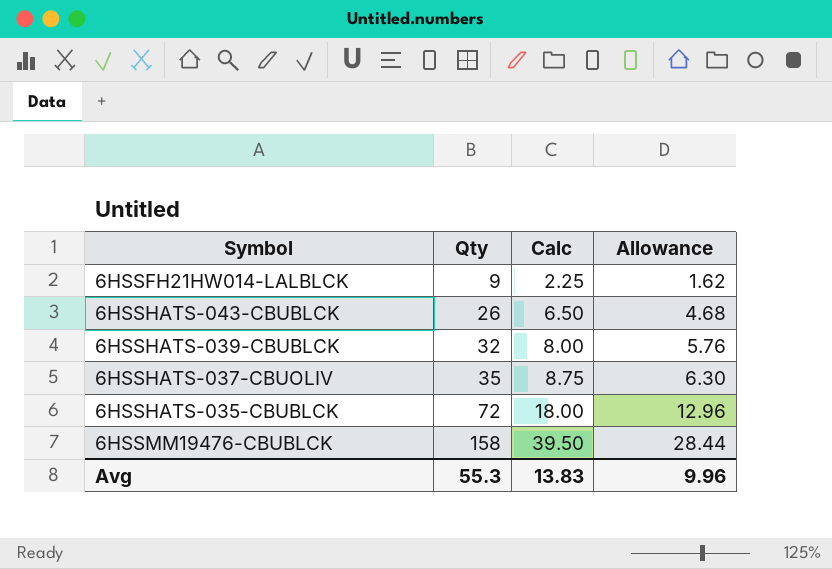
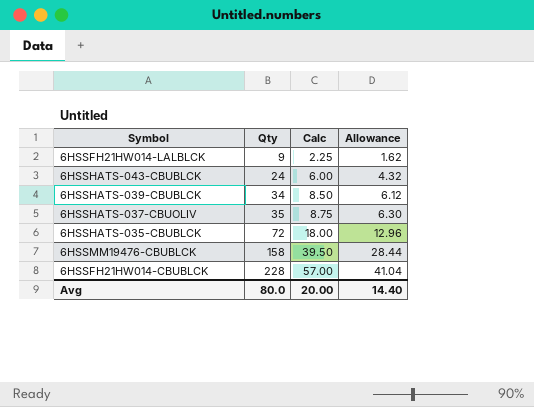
6HSSHATS-043-CBUBLCK | Qty: 26 -> 24
6HSSHATS-043-CBUBLCK | Calc: 6.50 -> 6.00
6HSSHATS-043-CBUBLCK | Allowance: 4.68 -> 4.32
6HSSHATS-039-CBUBLCK | Qty: 32 -> 34
6HSSHATS-039-CBUBLCK | Calc: 8.00 -> 8.50
6HSSHATS-039-CBUBLCK | Allowance: 5.76 -> 6.12
row 6HSSFH21HW014-CBUBLCK: none -> 228 | 57.00 | 41.04
Avg | Qty: 55.3 -> 80.0
Avg | Calc: 13.83 -> 20.00
Avg | Allowance: 9.96 -> 14.40

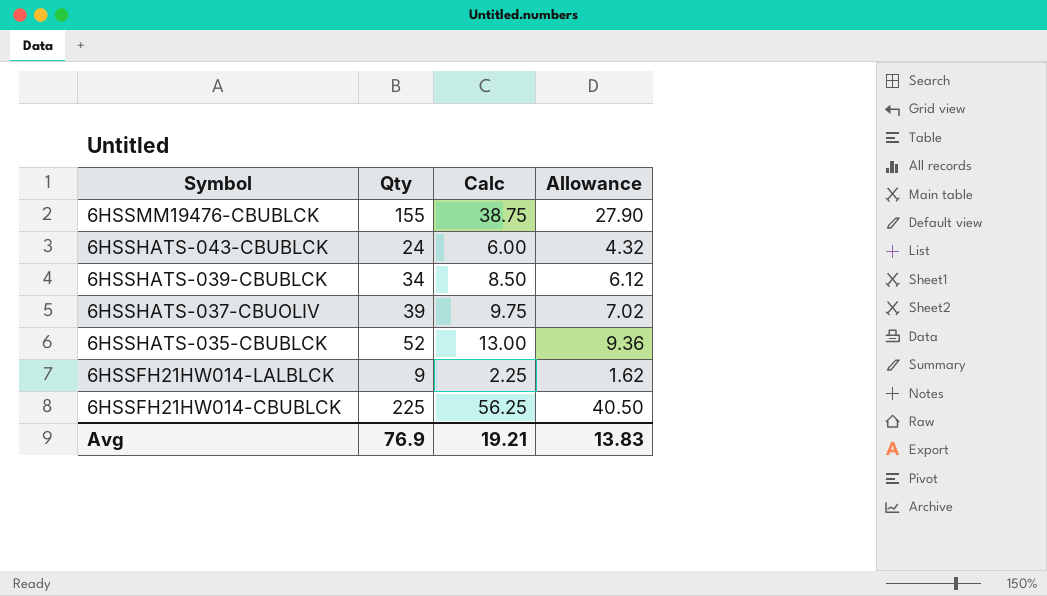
row order: Qty ascending -> Symbol descending
6HSSMM19476-CBUBLCK | Qty: 158 -> 155
6HSSMM19476-CBUBLCK | Calc: 39.50 -> 38.75
6HSSMM19476-CBUBLCK | Allowance: 28.44 -> 27.90
6HSSHATS-037-CBUOLIV | Qty: 35 -> 39
6HSSHATS-037-CBUOLIV | Calc: 8.75 -> 9.75
6HSSHATS-037-CBUOLIV | Allowance: 6.30 -> 7.02
6HSSHATS-035-CBUBLCK | Qty: 72 -> 52
6HSSHATS-035-CBUBLCK | Calc: 18.00 -> 13.00
6HSSHATS-035-CBUBLCK | Allowance: 12.96 -> 9.36
6HSSFH21HW014-CBUBLCK | Qty: 228 -> 225
6HSSFH21HW014-CBUBLCK | Calc: 57.00 -> 56.25
6HSSFH21HW014-CBUBLCK | Allowance: 41.04 -> 40.50
Avg | Qty: 80.0 -> 76.9
Avg | Calc: 20.00 -> 19.21
Avg | Allowance: 14.40 -> 13.83

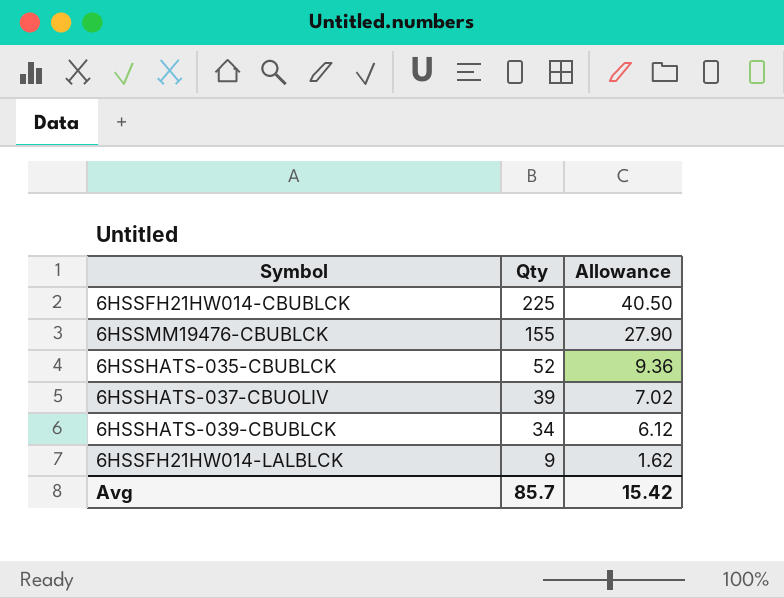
row order: Symbol descending -> Qty descending
column Calc | formula: [Qty] * 0.25 -> none
row 6HSSHATS-043-CBUBLCK: 24 | 6.00 | 4.32 -> none
Avg | Qty: 76.9 -> 85.7
Avg | Allowance: 13.83 -> 15.42

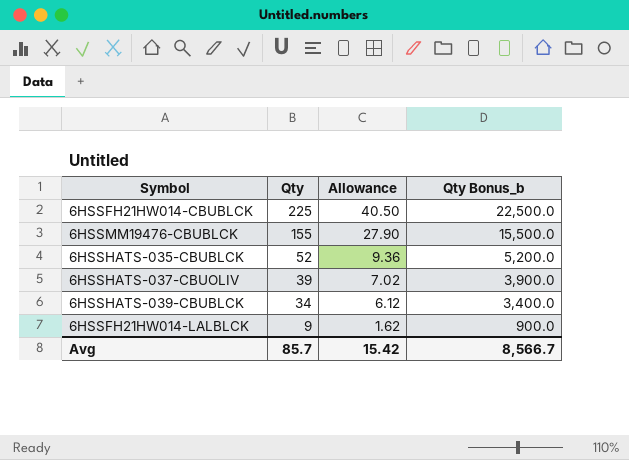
column Qty Bonus_b | formula: none -> [Qty] * 100

